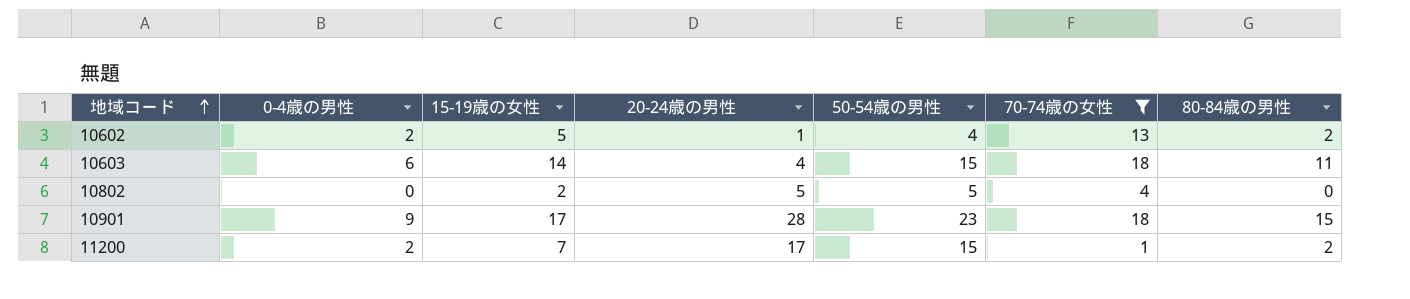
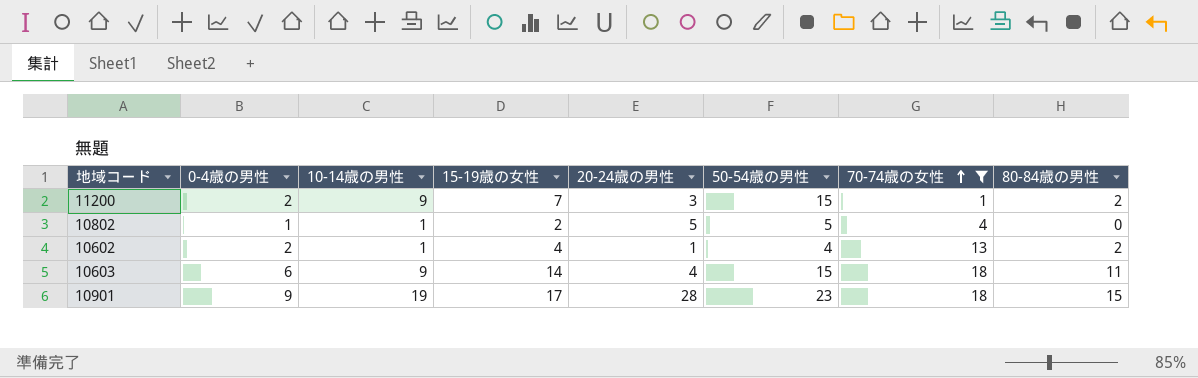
row order: 地域コード ascending -> 70-74歳の女性 ascending
column 10-14歳の男性 | position: none -> 3
11200 | 20-24歳の男性: 17 -> 3
10802 | 0-4歳の男性: 0 -> 1
10602 | 15-19歳の女性: 5 -> 4

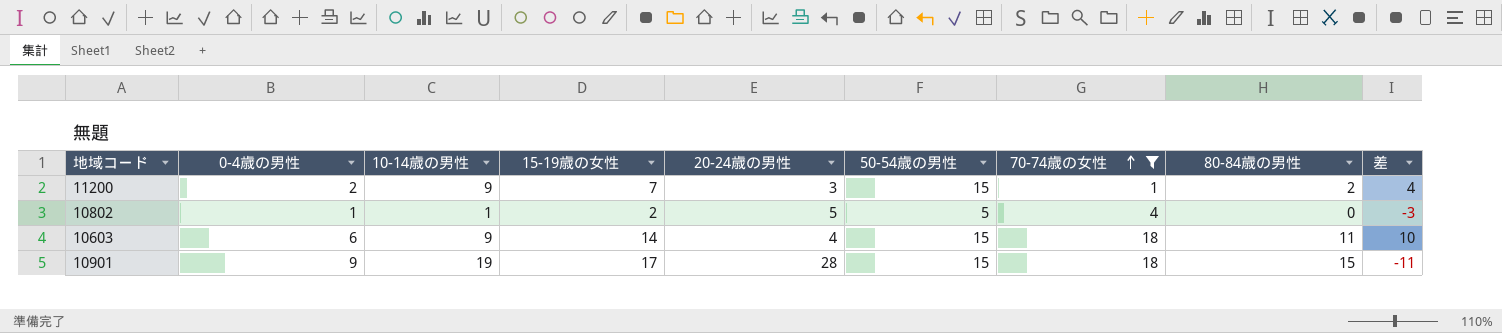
column 差 | formula: none -> [15-19歳の女性] - [20-24歳の男性]
row 10602: 2 | 1 | 4 | 1 | 4 | 13 | 2 -> none
10901 | 50-54歳の男性: 23 -> 15

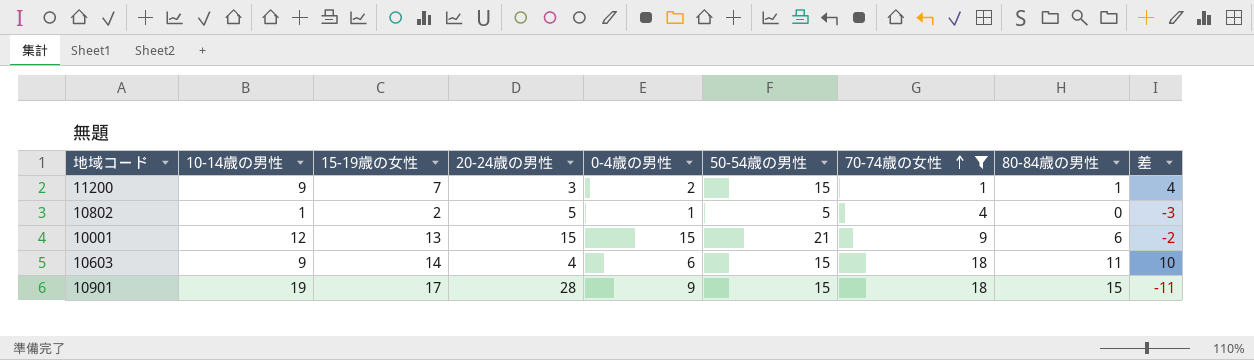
column 0-4歳の男性 | position: 2 -> 5
11200 | 80-84歳の男性: 2 -> 1
row 10001: none -> 12 | 13 | 15 | 15 | 21 | 9 | 6 | -2

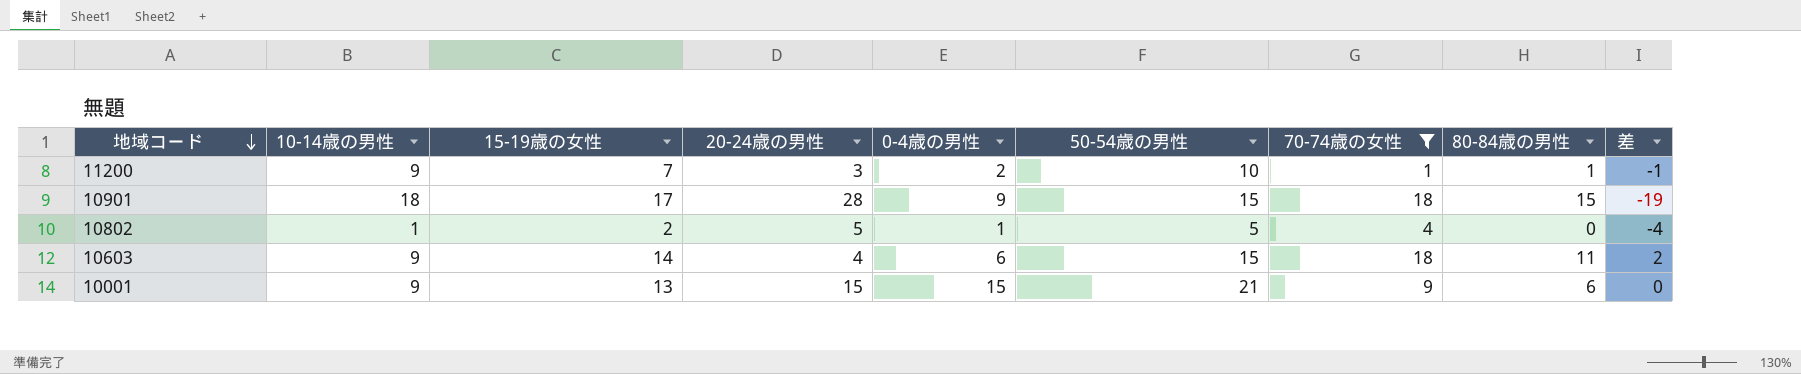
row order: 70-74歳の女性 ascending -> 地域コード descending
column 差 | formula: [15-19歳の女性] - [20-24歳の男性] -> [0-4歳の男性] - [20-24歳の男性]
11200 | 50-54歳の男性: 15 -> 10
10901 | 10-14歳の男性: 19 -> 18
10001 | 10-14歳の男性: 12 -> 9

